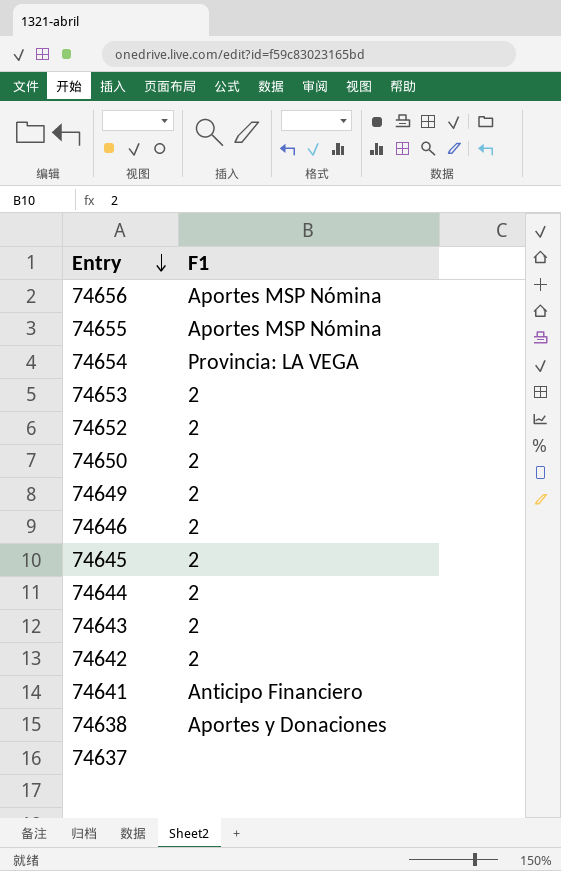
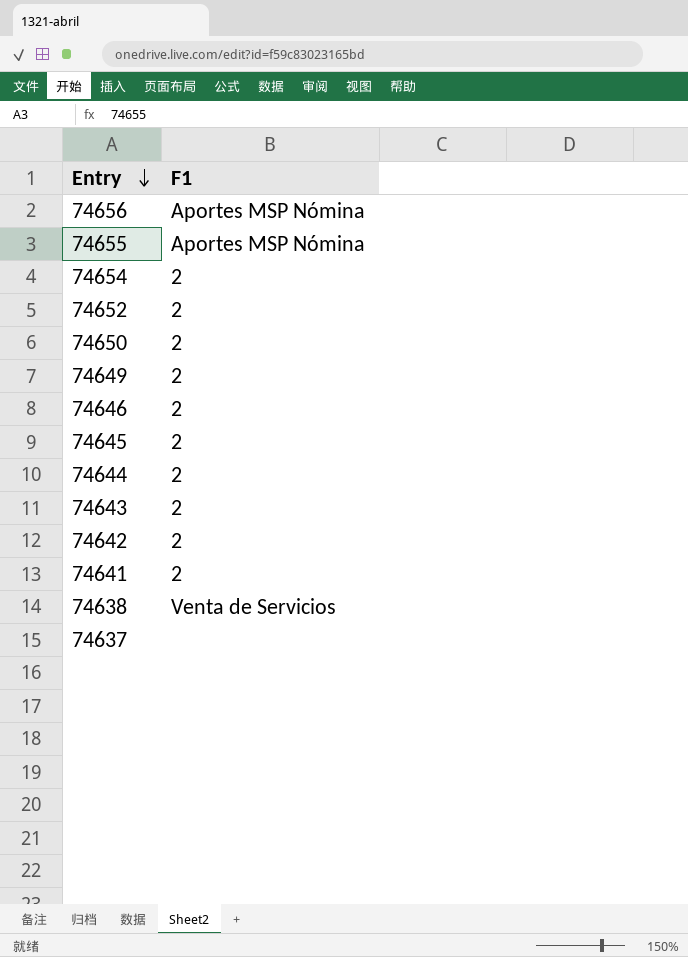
row 74653: 2 -> none
74654 | F1: Provincia: LA VEGA -> 2
74641 | F1: Anticipo Financiero -> 2
74638 | F1: Aportes y Donaciones -> Venta de Servicios

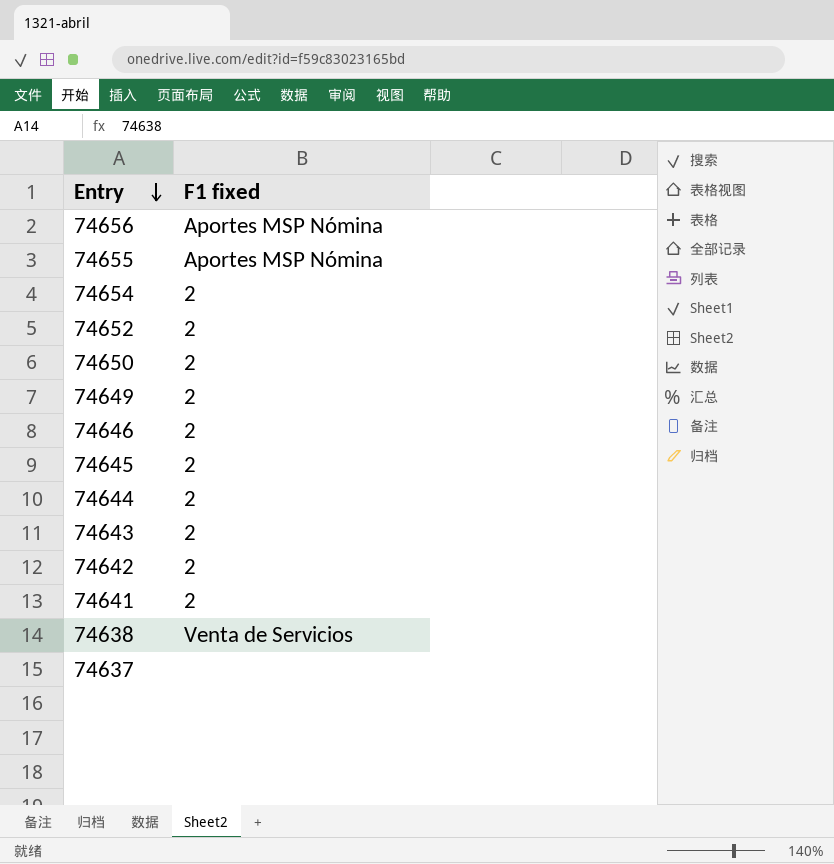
column name: F1 -> F1 fixed

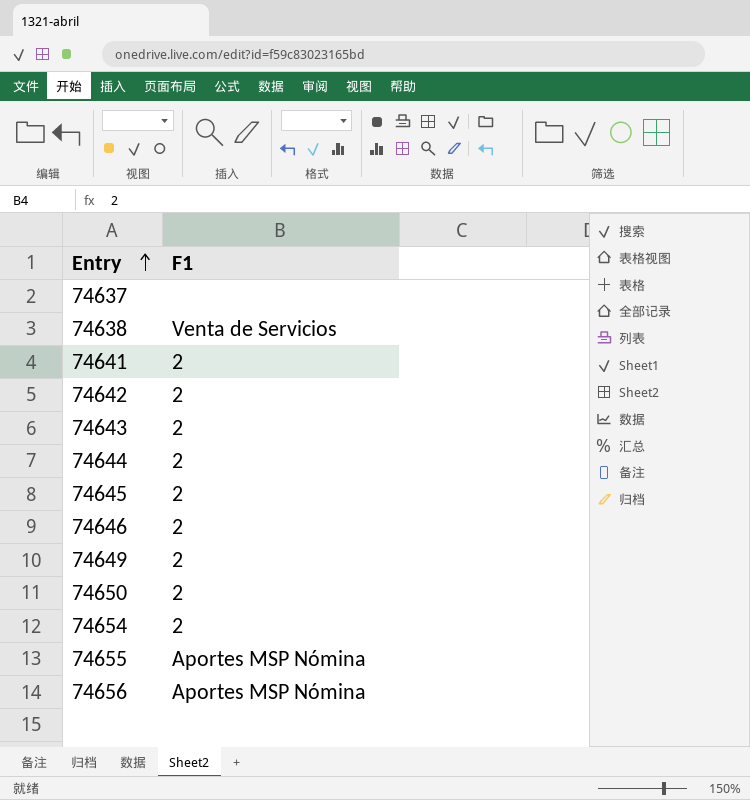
row order: Entry descending -> Entry ascending
column name: F1 fixed -> F1
row 74652: 2 -> none

